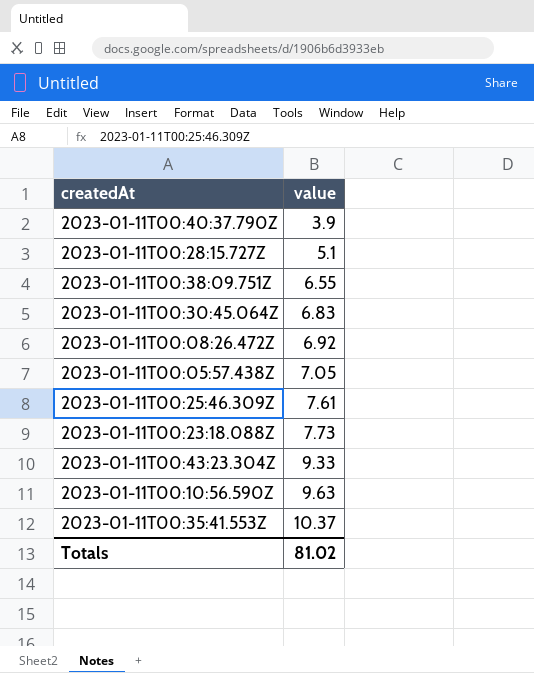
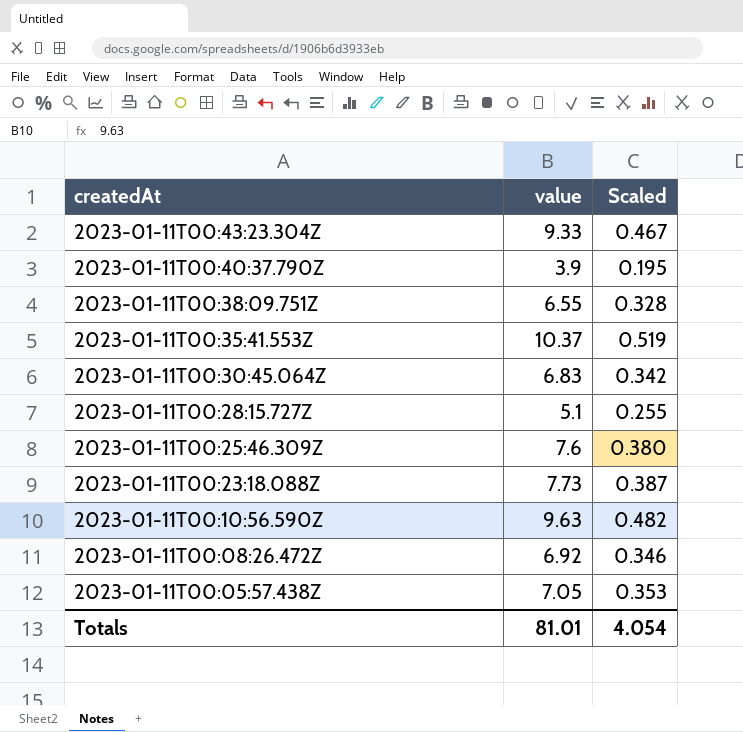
row order: value ascending -> createdAt descending
column Scaled | formula: none -> [value] * 0.05
2023-01-11T00:25:46.309Z | value: 7.61 -> 7.6
Totals | value: 81.02 -> 81.01

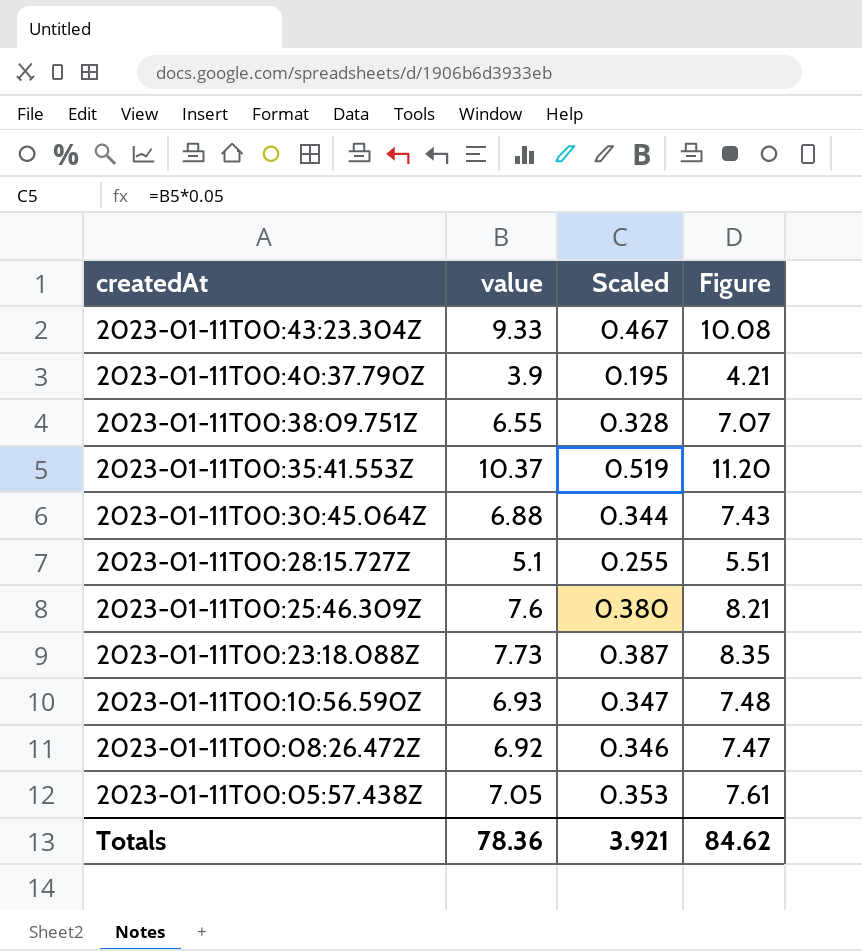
column Figure | formula: none -> [value] * 1.08
2023-01-11T00:30:45.064Z | value: 6.83 -> 6.88
2023-01-11T00:30:45.064Z | Scaled: 0.342 -> 0.344
2023-01-11T00:10:56.590Z | value: 9.63 -> 6.93
2023-01-11T00:10:56.590Z | Scaled: 0.482 -> 0.347
Totals | value: 81.01 -> 78.36
Totals | Scaled: 4.054 -> 3.921

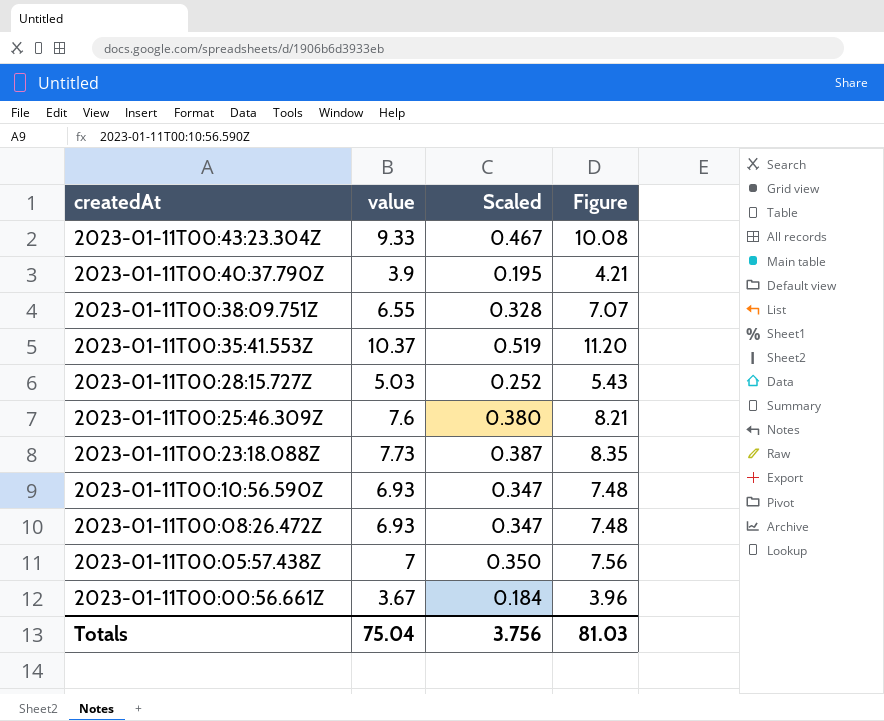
row 2023-01-11T00:30:45.064Z: 6.88 | 0.344 | 7.43 -> none
2023-01-11T00:28:15.727Z | value: 5.1 -> 5.03
2023-01-11T00:28:15.727Z | Scaled: 0.255 -> 0.252
2023-01-11T00:28:15.727Z | Figure: 5.51 -> 5.43
2023-01-11T00:08:26.472Z | value: 6.92 -> 6.93
2023-01-11T00:08:26.472Z | Scaled: 0.346 -> 0.347
2023-01-11T00:08:26.472Z | Figure: 7.47 -> 7.48
2023-01-11T00:05:57.438Z | value: 7.05 -> 7
2023-01-11T00:05:57.438Z | Scaled: 0.353 -> 0.350
2023-01-11T00:05:57.438Z | Figure: 7.61 -> 7.56
row 2023-01-11T00:00:56.661Z: none -> 3.67 | 0.184 | 3.96
Totals | value: 78.36 -> 75.04
Totals | Scaled: 3.921 -> 3.756
Totals | Figure: 84.62 -> 81.03

